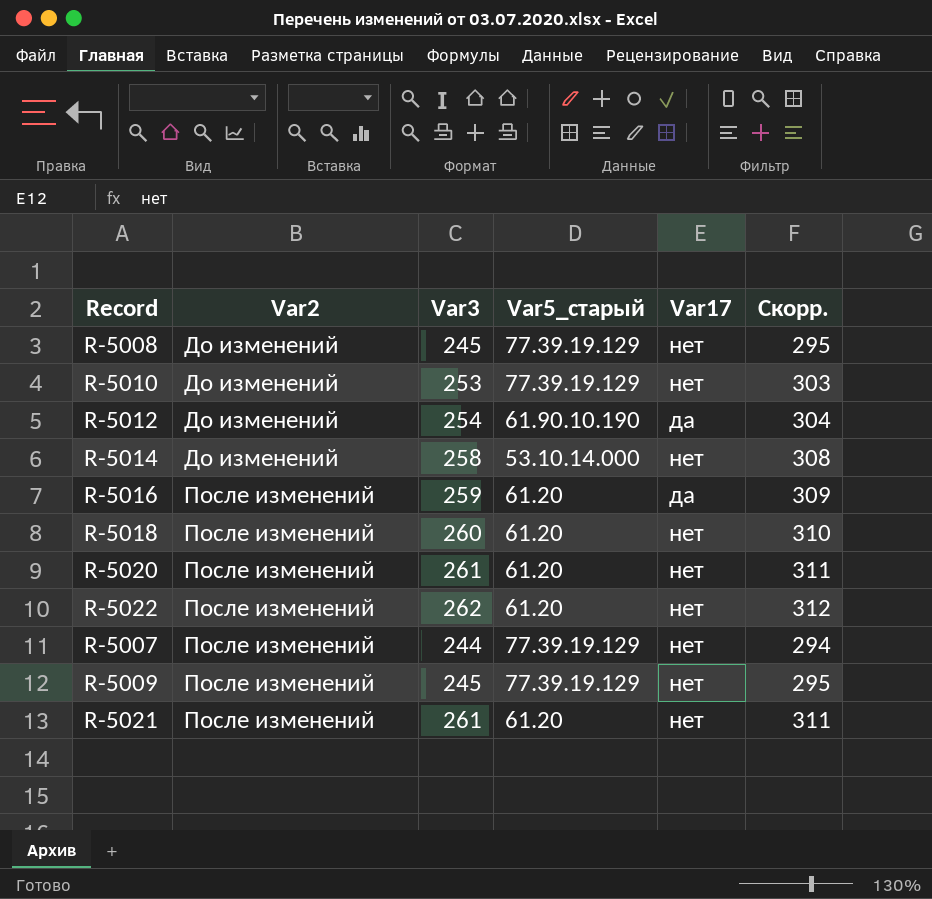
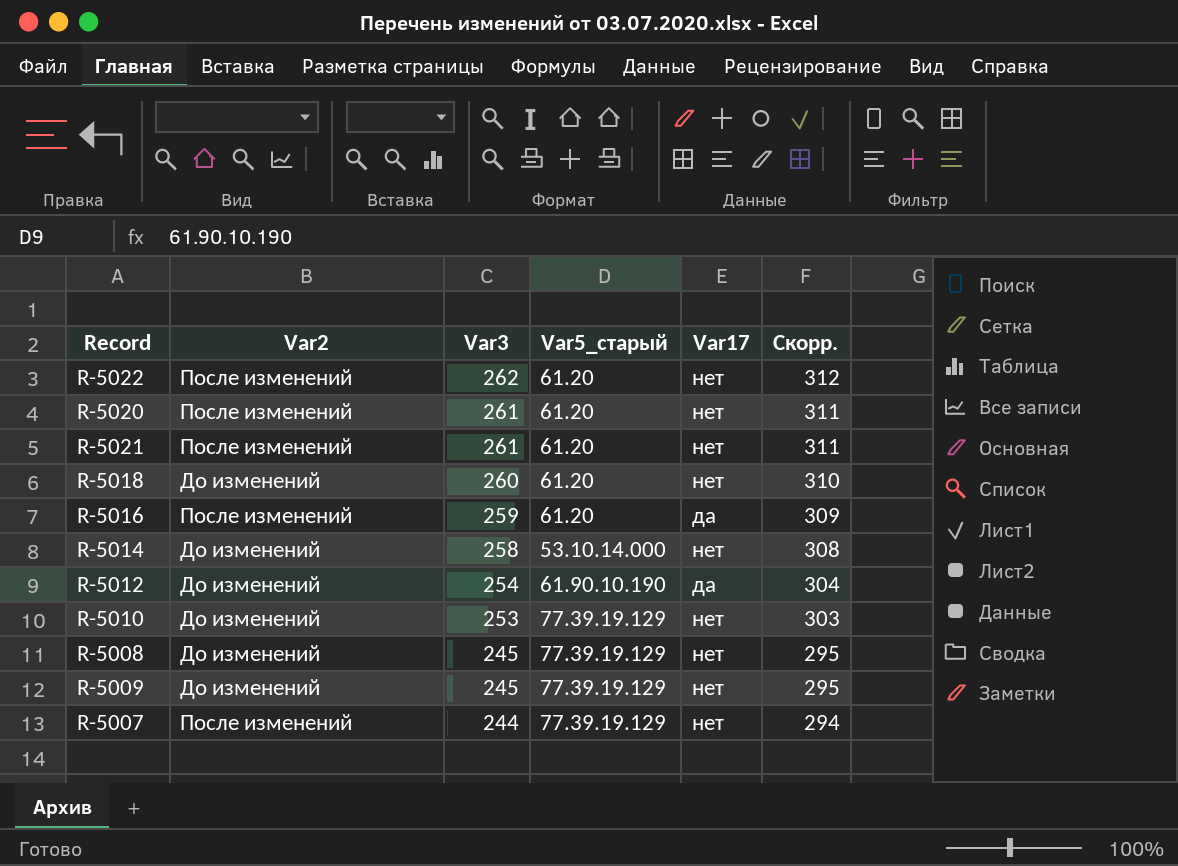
row order: Var2 ascending -> Var3 descending
R-5018 | Var2: После изменений -> До изменений
R-5009 | Var2: После изменений -> До изменений

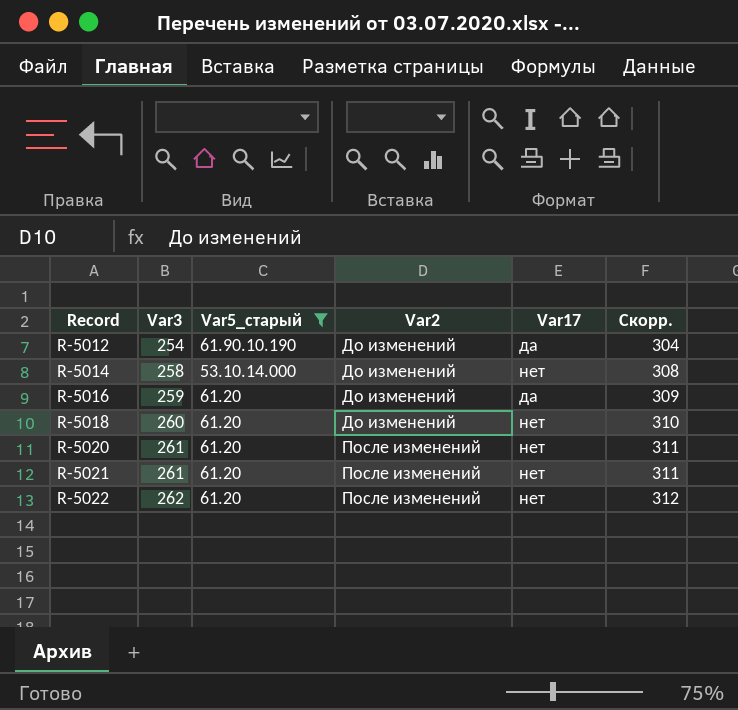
filter: none -> Var5_старый != 77.39.19.129
row order: Var3 descending -> Record ascending
column Var2 | position: 2 -> 4
R-5016 | Var2: После изменений -> До изменений

